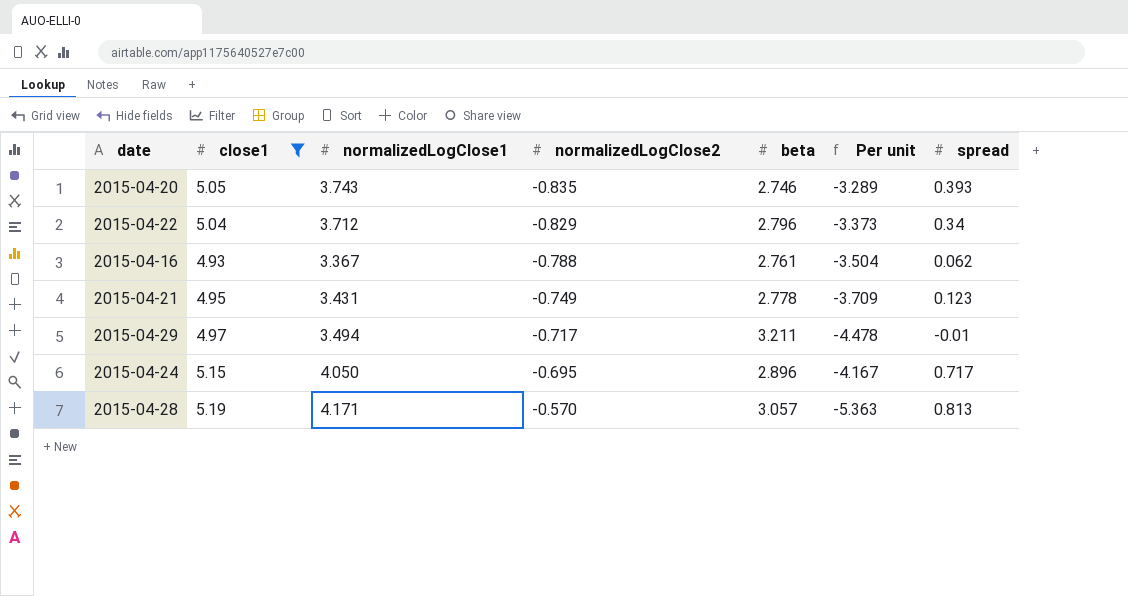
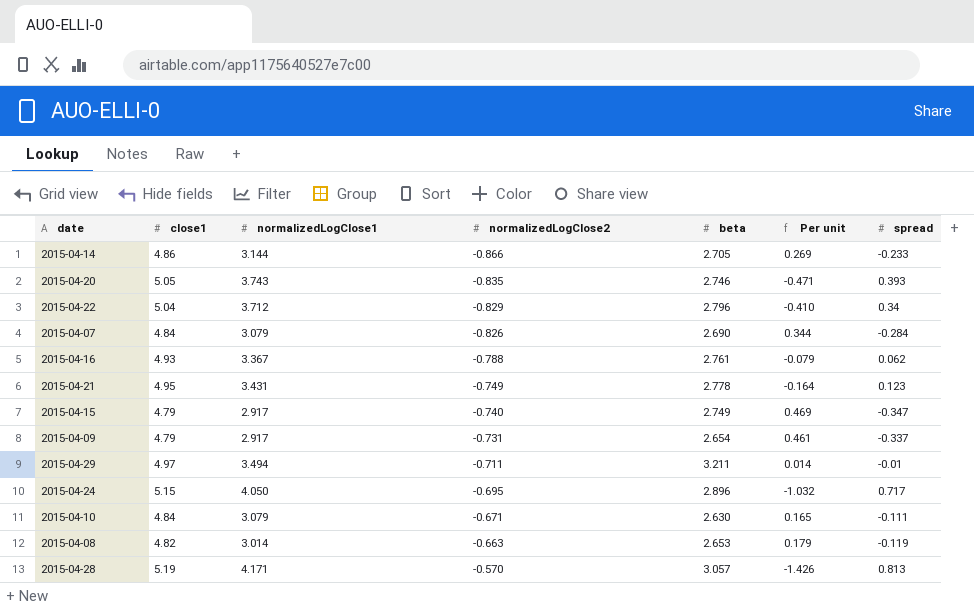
filter: close1 >= 4.93 -> none
column Per unit | formula: [beta] / [normalizedLogClose2] -> [spread] / [normalizedLogClose2]
2015-04-29 | normalizedLogClose2: -0.717 -> -0.711

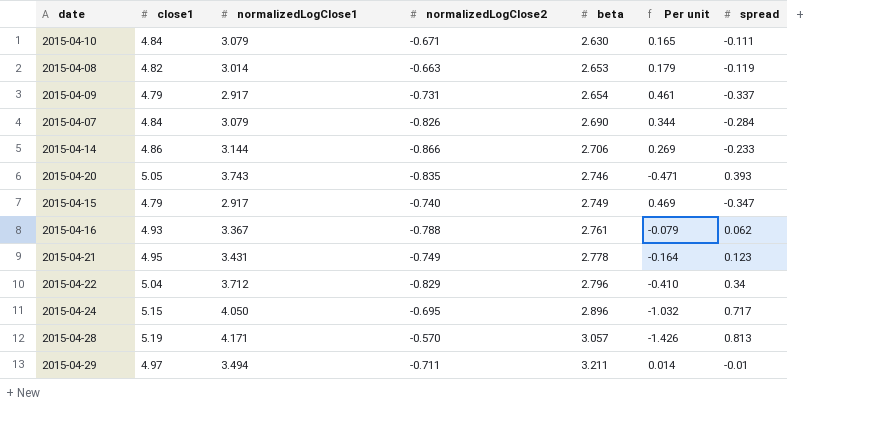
row order: normalizedLogClose2 ascending -> beta ascending
2015-04-14 | beta: 2.705 -> 2.706

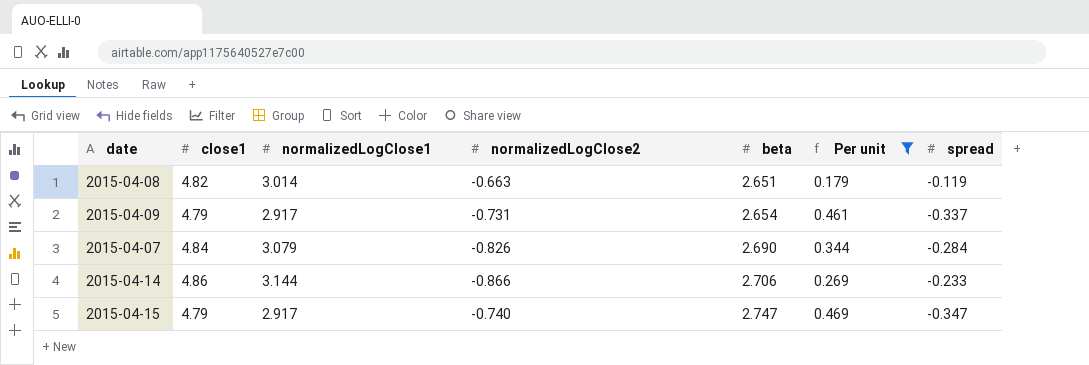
filter: none -> Per unit >= 0.179
2015-04-08 | beta: 2.653 -> 2.651
2015-04-15 | beta: 2.749 -> 2.747

